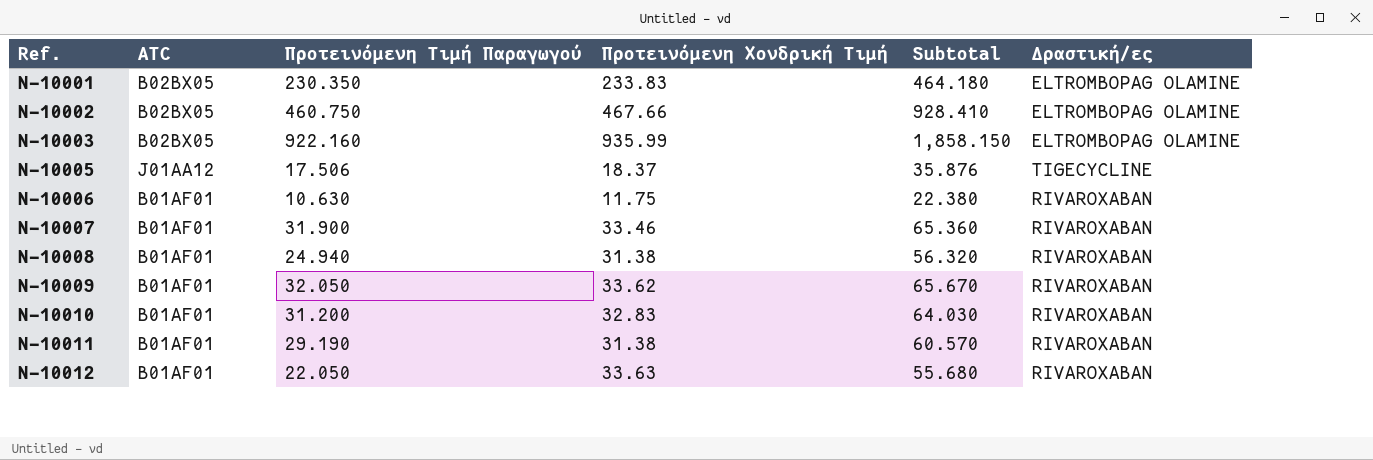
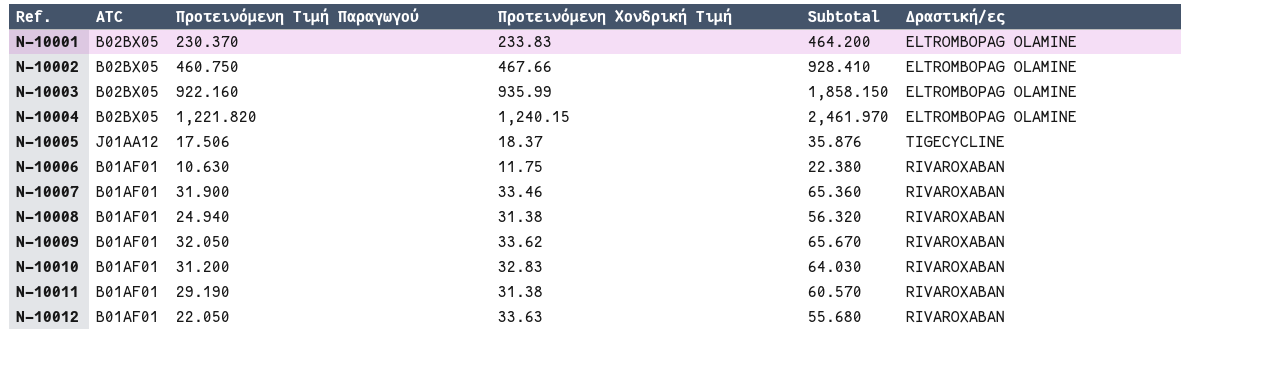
N-10001 | Προτεινόμενη Τιμή Παραγωγού: 230.350 -> 230.370
N-10001 | Subtotal: 464.180 -> 464.200
row N-10004: none -> B02BX05 | 1,221.820 | 1,240.15 | 2,461.970 | ELTROMBOPAG OLAMINE

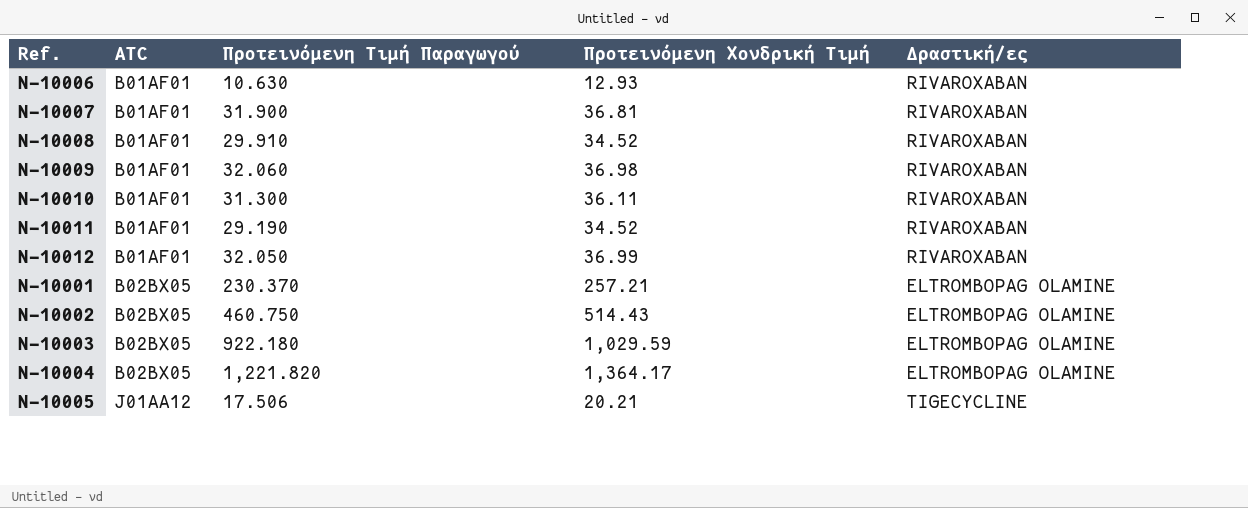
row order: Ref. ascending -> ATC ascending
column Subtotal | formula: [Προτεινόμενη Τιμή Παραγωγού] + [Προτεινόμενη Χονδρική Τιμή] -> none
N-10006 | Προτεινόμενη Χονδρική Τιμή: 11.75 -> 12.93
N-10007 | Προτεινόμενη Χονδρική Τιμή: 33.46 -> 36.81
N-10008 | Προτεινόμενη Τιμή Παραγωγού: 24.940 -> 29.910
N-10008 | Προτεινόμενη Χονδρική Τιμή: 31.38 -> 34.52
N-10009 | Προτεινόμενη Τιμή Παραγωγού: 32.050 -> 32.060
N-10009 | Προτεινόμενη Χονδρική Τιμή: 33.62 -> 36.98
N-10010 | Προτεινόμενη Τιμή Παραγωγού: 31.200 -> 31.300
N-10010 | Προτεινόμενη Χονδρική Τιμή: 32.83 -> 36.11
N-10011 | Προτεινόμενη Χονδρική Τιμή: 31.38 -> 34.52
N-10012 | Προτεινόμενη Τιμή Παραγωγού: 22.050 -> 32.050
N-10012 | Προτεινόμενη Χονδρική Τιμή: 33.63 -> 36.99
N-10001 | Προτεινόμενη Χονδρική Τιμή: 233.83 -> 257.21
N-10002 | Προτεινόμενη Χονδρική Τιμή: 467.66 -> 514.43
N-10003 | Προτεινόμενη Τιμή Παραγωγού: 922.160 -> 922.180
N-10003 | Προτεινόμενη Χονδρική Τιμή: 935.99 -> 1,029.59
N-10004 | Προτεινόμενη Χονδρική Τιμή: 1,240.15 -> 1,364.17
N-10005 | Προτεινόμενη Χονδρική Τιμή: 18.37 -> 20.21

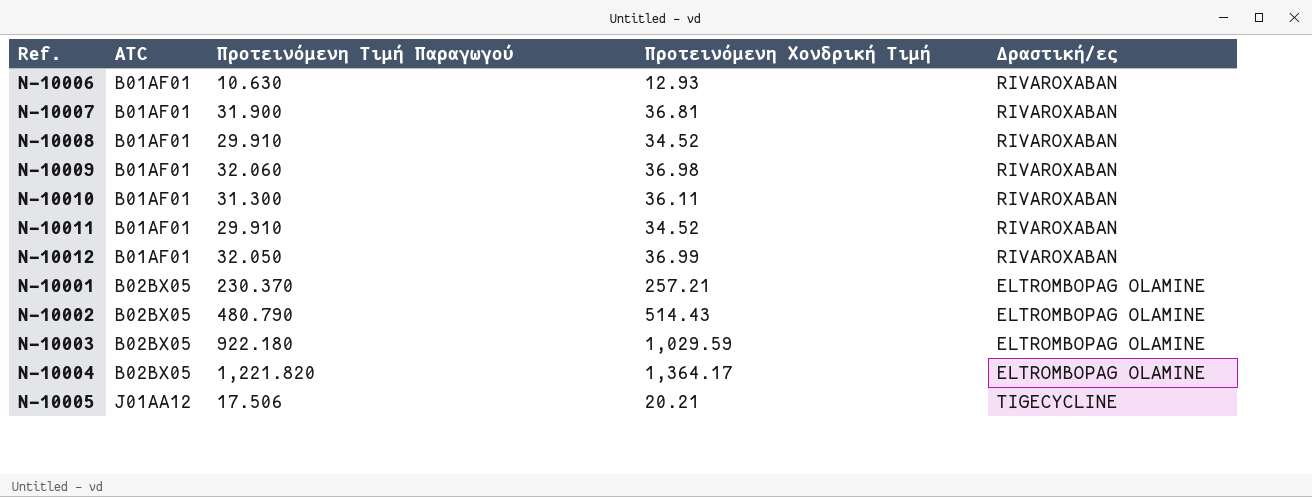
N-10011 | Προτεινόμενη Τιμή Παραγωγού: 29.190 -> 29.910
N-10002 | Προτεινόμενη Τιμή Παραγωγού: 460.750 -> 480.790

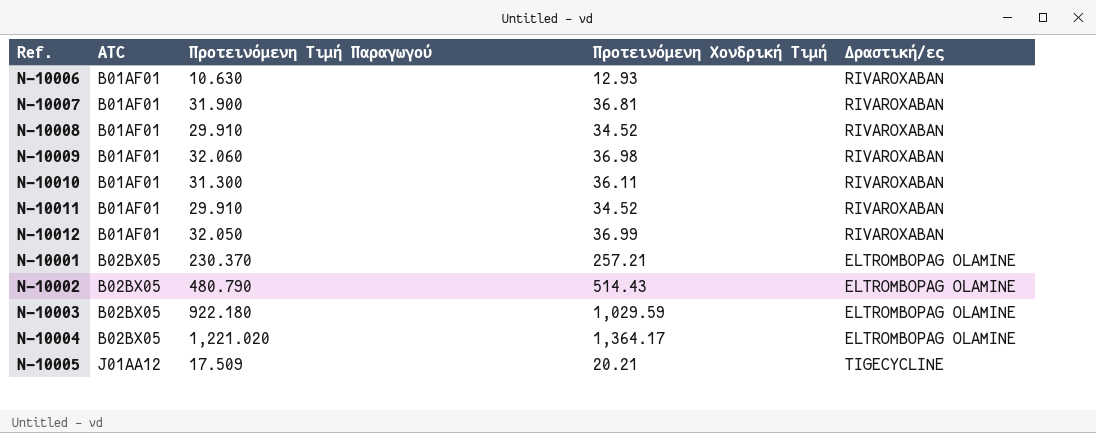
N-10004 | Προτεινόμενη Τιμή Παραγωγού: 1,221.820 -> 1,221.020
N-10005 | Προτεινόμενη Τιμή Παραγωγού: 17.506 -> 17.509

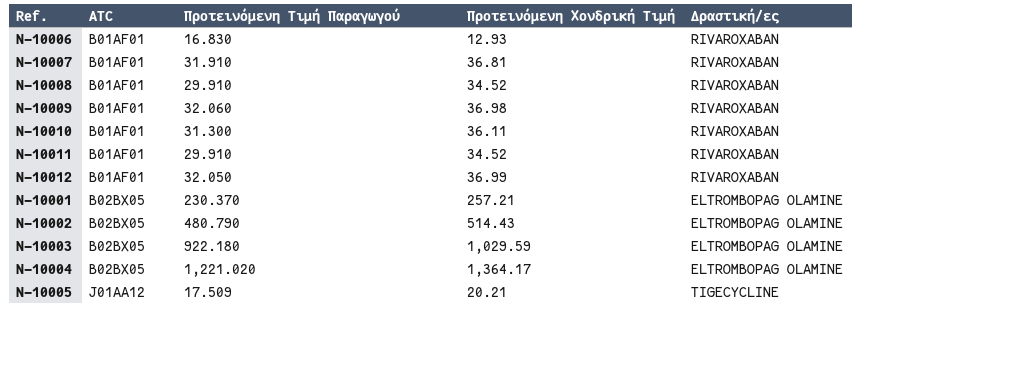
N-10006 | Προτεινόμενη Τιμή Παραγωγού: 10.630 -> 16.830
N-10007 | Προτεινόμενη Τιμή Παραγωγού: 31.900 -> 31.910

